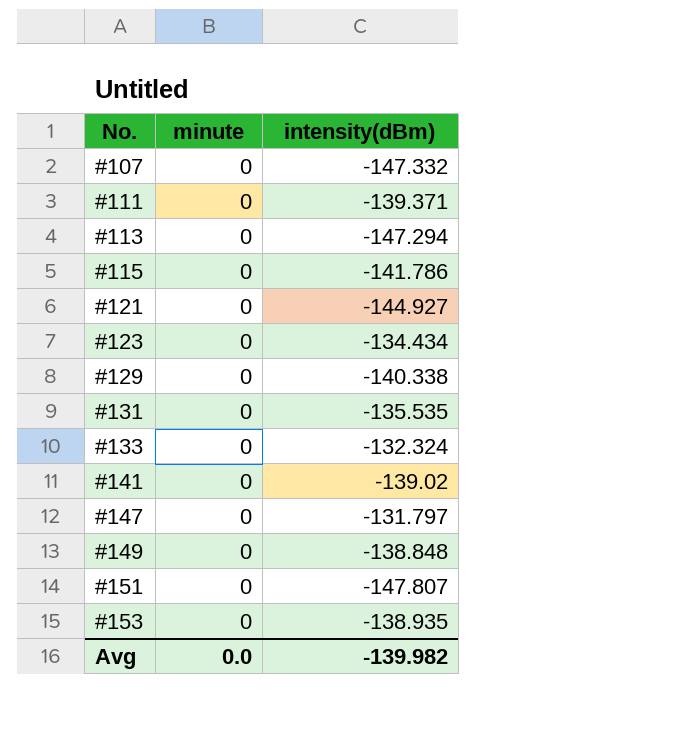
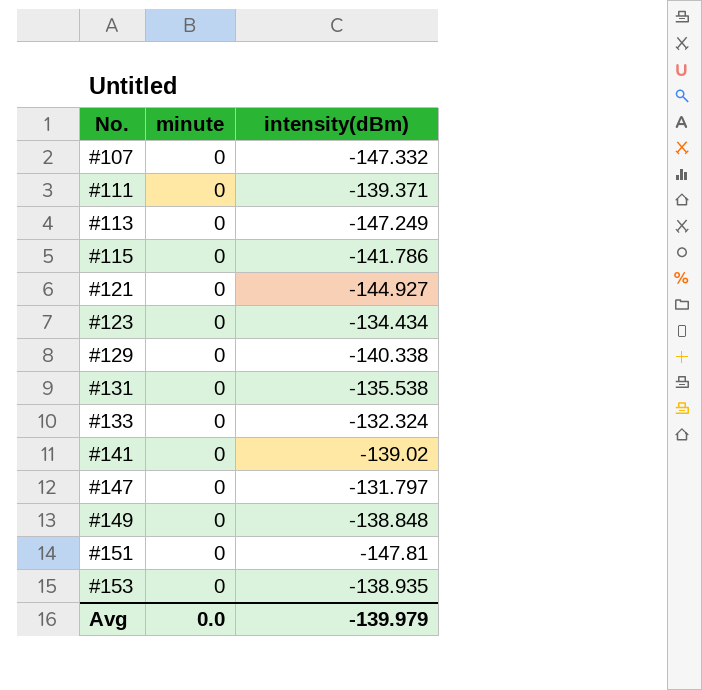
#113 | intensity(dBm): -147.294 -> -147.249
#131 | intensity(dBm): -135.535 -> -135.538
#151 | intensity(dBm): -147.807 -> -147.81
Avg | intensity(dBm): -139.982 -> -139.979

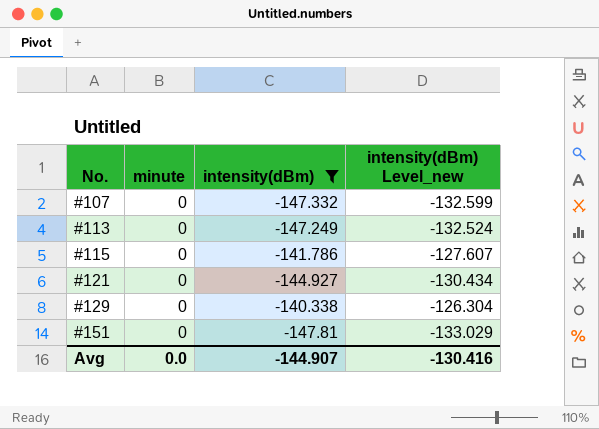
filter: none -> intensity(dBm) <= -140.338
column intensity(dBm) Level_new | formula: none -> [intensity(dBm)] * 0.9
Avg | intensity(dBm): -139.979 -> -144.907

